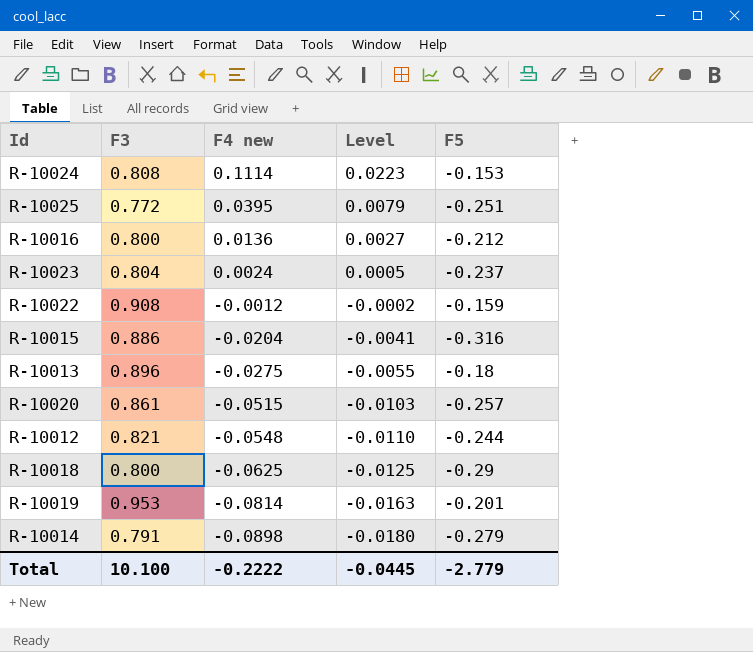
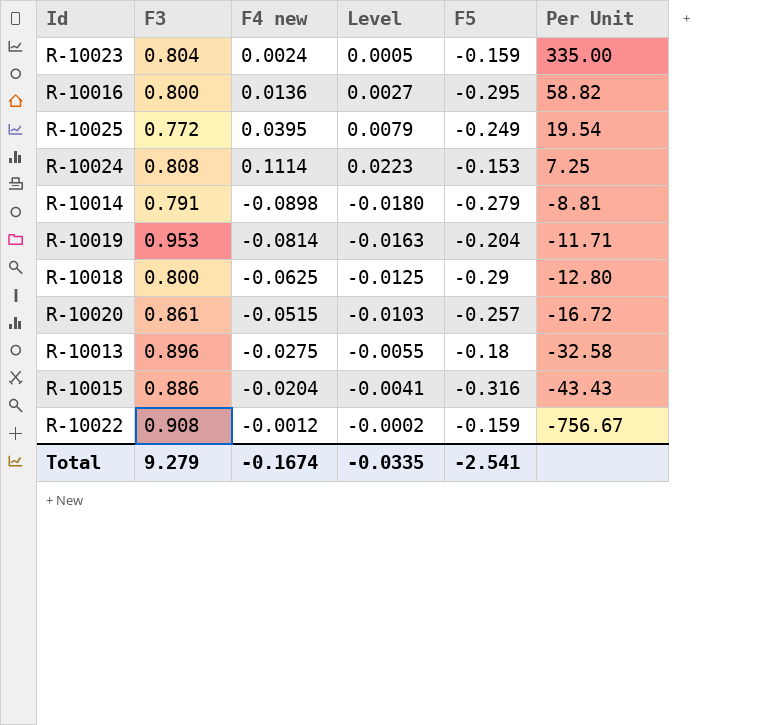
row order: F4 new descending -> Per Unit descending
column Per Unit | formula: none -> [F3] / [F4 new]
row R-10012: 0.821 | -0.0548 | -0.0110 | -0.244 -> none
R-10023 | F5: -0.237 -> -0.159
R-10016 | F5: -0.212 -> -0.295
R-10025 | F5: -0.251 -> -0.249
R-10019 | F5: -0.201 -> -0.204
Total | F3: 10.100 -> 9.279
Total | F4 new: -0.2222 -> -0.1674
Total | Level: -0.0445 -> -0.0335
Total | F5: -2.779 -> -2.541

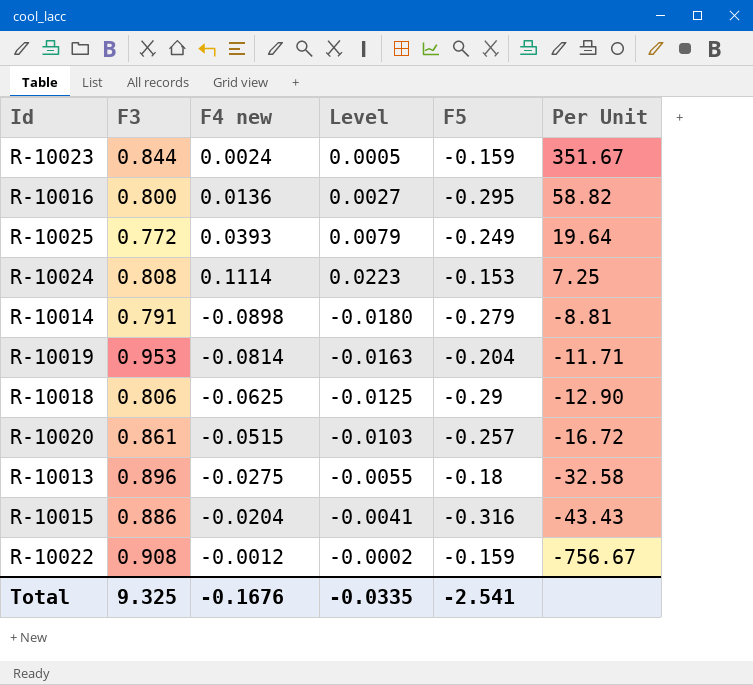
R-10023 | F3: 0.804 -> 0.844
R-10023 | Per Unit: 335.00 -> 351.67
R-10025 | F4 new: 0.0395 -> 0.0393
R-10025 | Per Unit: 19.54 -> 19.64
R-10018 | F3: 0.800 -> 0.806
R-10018 | Per Unit: -12.80 -> -12.90
Total | F3: 9.279 -> 9.325
Total | F4 new: -0.1674 -> -0.1676

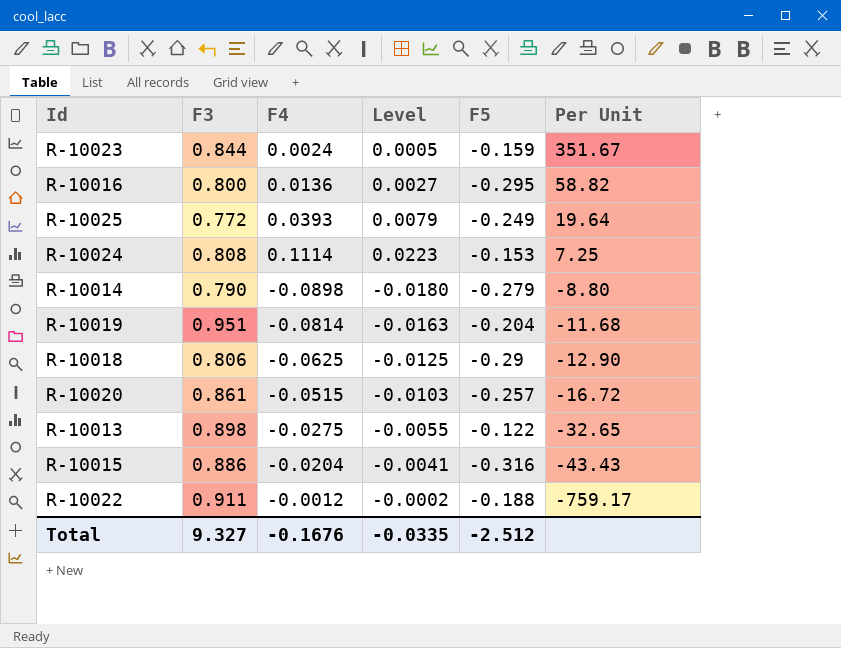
column name: F4 new -> F4
R-10014 | F3: 0.791 -> 0.790
R-10014 | Per Unit: -8.81 -> -8.80
R-10019 | F3: 0.953 -> 0.951
R-10019 | Per Unit: -11.71 -> -11.68
R-10013 | F3: 0.896 -> 0.898
R-10013 | F5: -0.18 -> -0.122
R-10013 | Per Unit: -32.58 -> -32.65
R-10022 | F3: 0.908 -> 0.911
R-10022 | F5: -0.159 -> -0.188
R-10022 | Per Unit: -756.67 -> -759.17
Total | F3: 9.325 -> 9.327
Total | F5: -2.541 -> -2.512

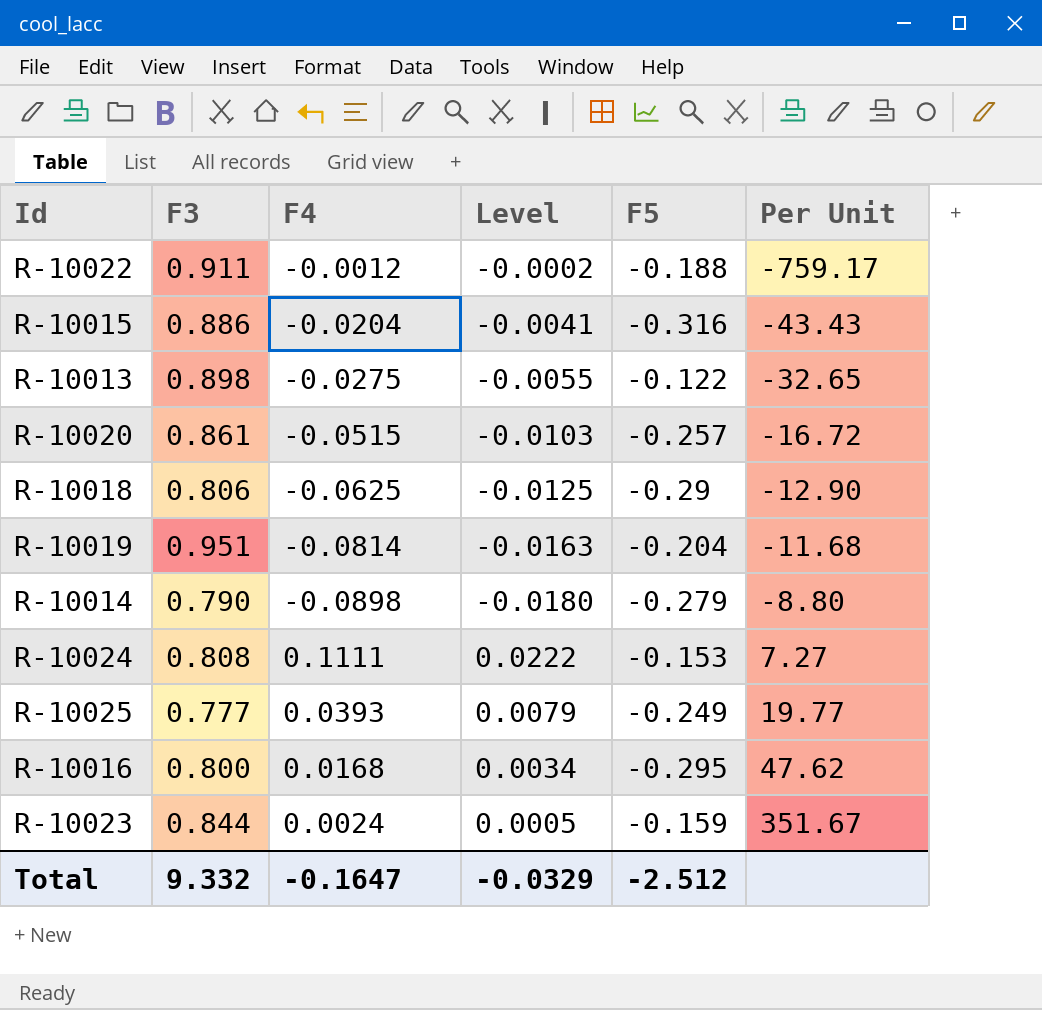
row order: Per Unit descending -> Per Unit ascending
R-10024 | F4: 0.1114 -> 0.1111
R-10024 | Level: 0.0223 -> 0.0222
R-10024 | Per Unit: 7.25 -> 7.27
R-10025 | F3: 0.772 -> 0.777
R-10025 | Per Unit: 19.64 -> 19.77
R-10016 | F4: 0.0136 -> 0.0168
R-10016 | Level: 0.0027 -> 0.0034
R-10016 | Per Unit: 58.82 -> 47.62
Total | F3: 9.327 -> 9.332
Total | F4: -0.1676 -> -0.1647
Total | Level: -0.0335 -> -0.0329

